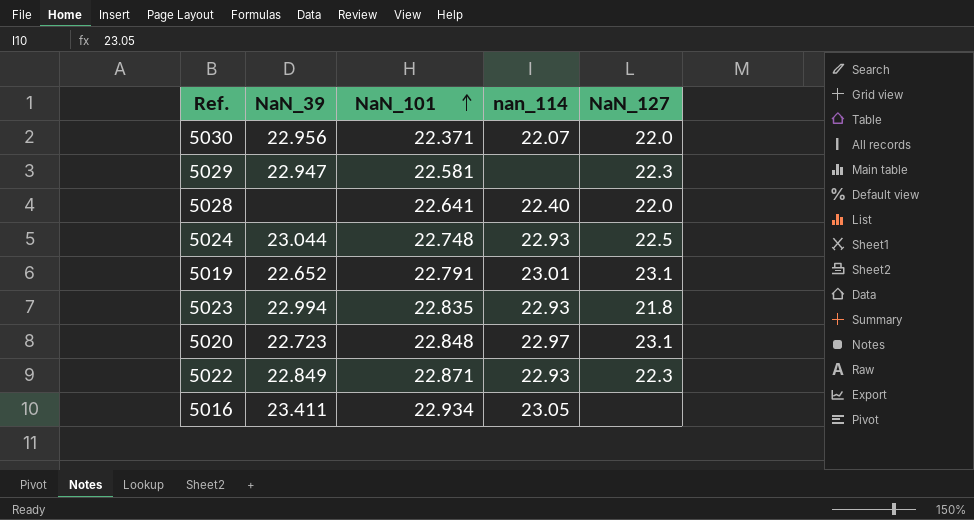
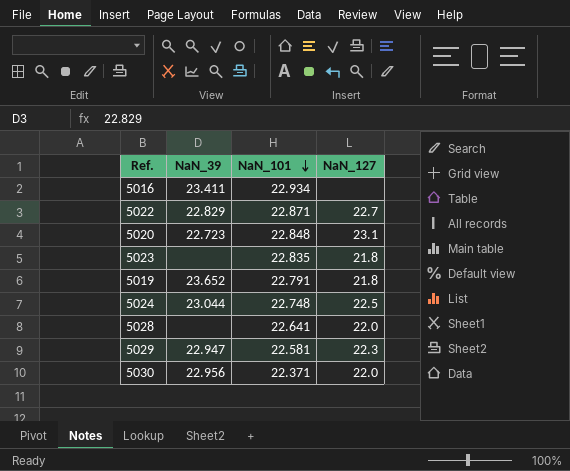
row order: NaN_101 ascending -> NaN_101 descending
column nan_114 | position: 4 -> none
5022 | NaN_39: 22.849 -> 22.829
5022 | NaN_127: 22.3 -> 22.7
5023 | NaN_39: 22.994 -> none
5019 | NaN_39: 22.652 -> 23.652
5019 | NaN_127: 23.1 -> 21.8

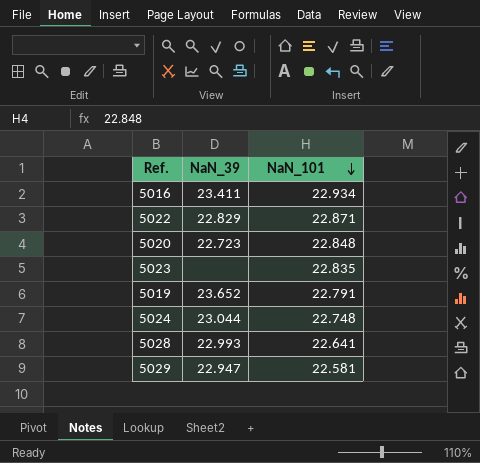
column NaN_127 | position: 4 -> none
row 5030: 22.956 | 22.371 | 22.0 -> none
5028 | NaN_39: none -> 22.993

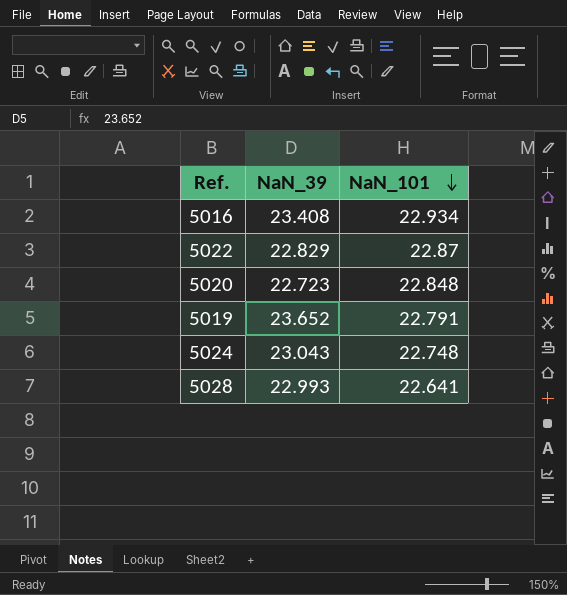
row 5023: none | 22.835 -> none
row 5029: 22.947 | 22.581 -> none
5016 | NaN_39: 23.411 -> 23.408
5022 | NaN_101: 22.871 -> 22.87
5024 | NaN_39: 23.044 -> 23.043

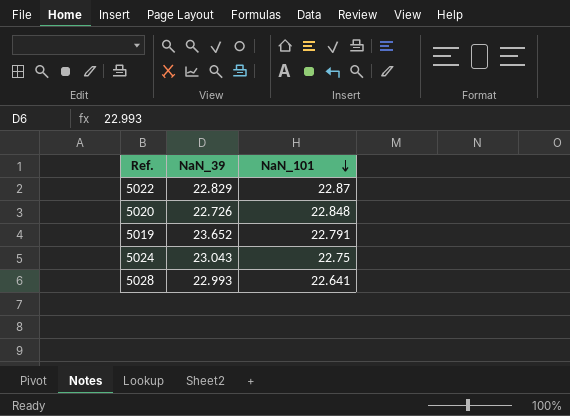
row 5016: 23.408 | 22.934 -> none
5020 | NaN_39: 22.723 -> 22.726
5024 | NaN_101: 22.748 -> 22.75

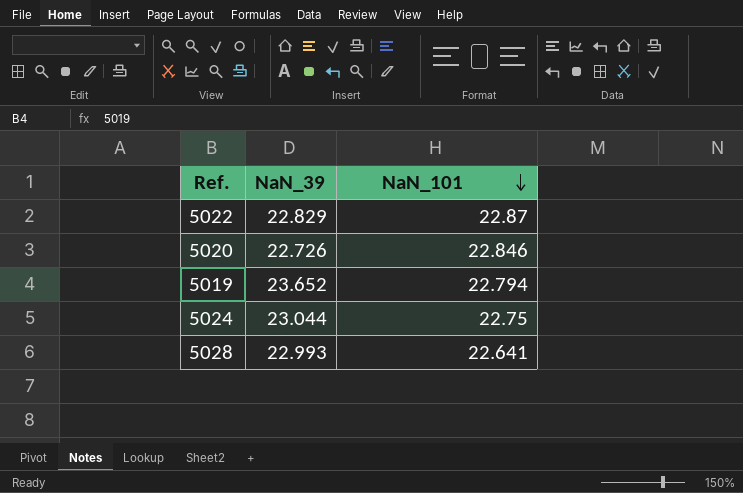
5020 | NaN_101: 22.848 -> 22.846
5019 | NaN_101: 22.791 -> 22.794
5024 | NaN_39: 23.043 -> 23.044

